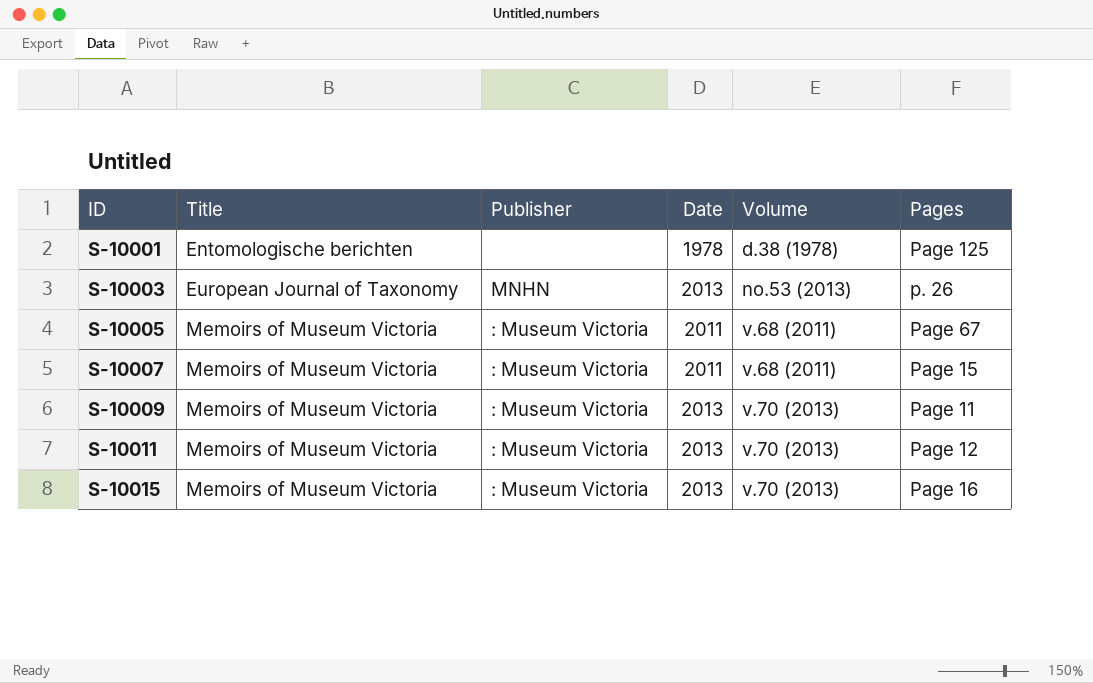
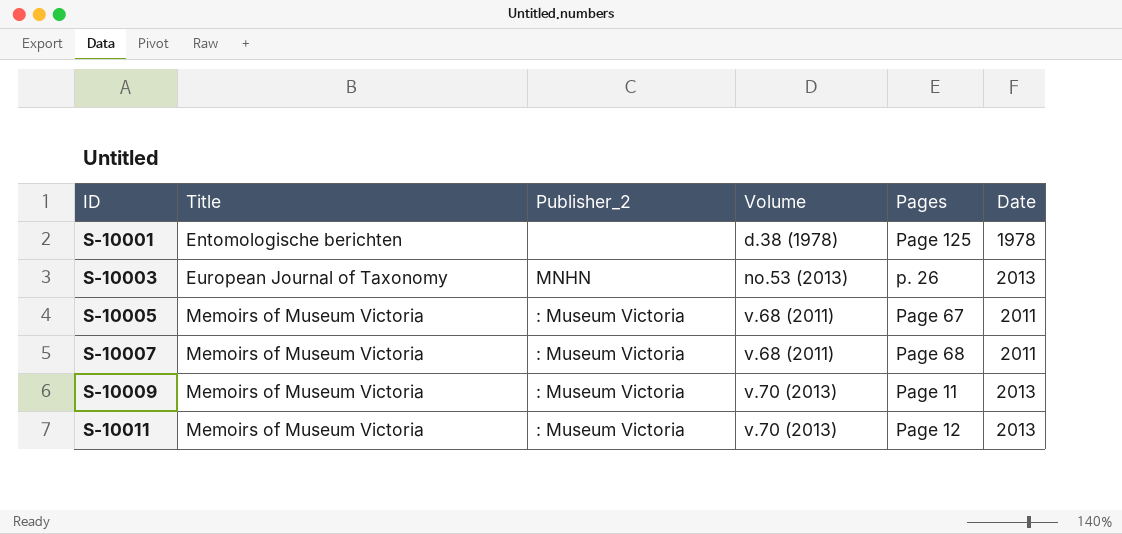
column name: Publisher -> Publisher_2
column Date | position: 4 -> 6
row S-10015: Memoirs of Museum Victoria | : Museum Victoria | 2013 | v.70 (2013) | Page 16 -> none
S-10007 | Pages: Page 15 -> Page 68

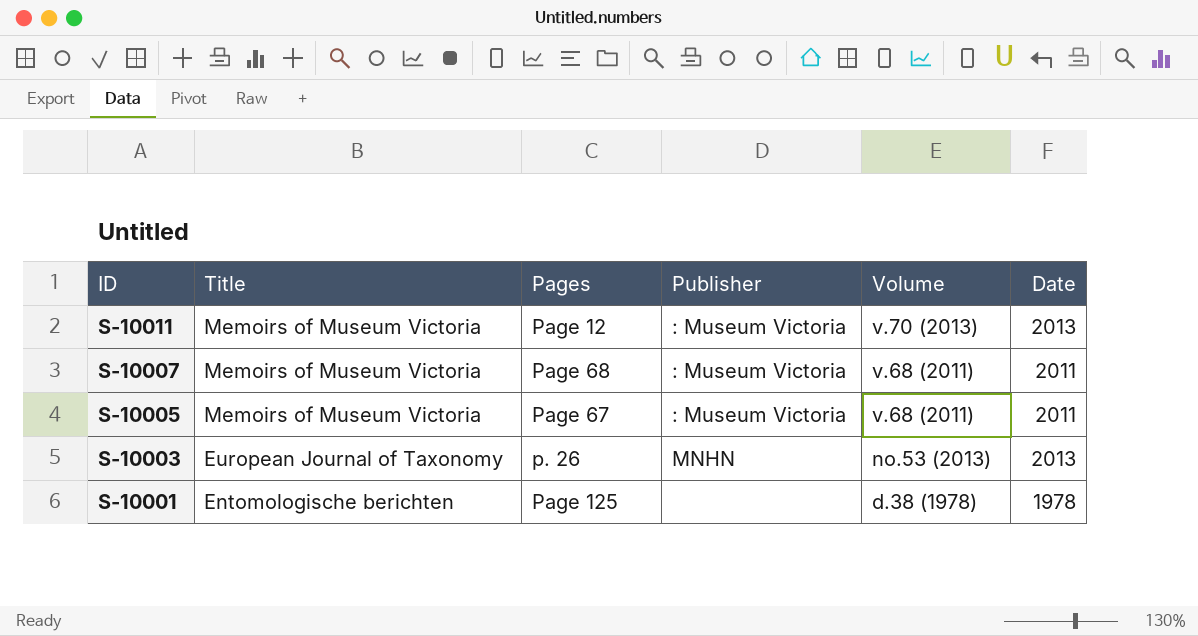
row order: ID ascending -> ID descending
column Pages | position: 5 -> 3
column name: Publisher_2 -> Publisher
row S-10009: Memoirs of Museum Victoria | : Museum Victoria | v.70 (2013) | Page 11 | 2013 -> none

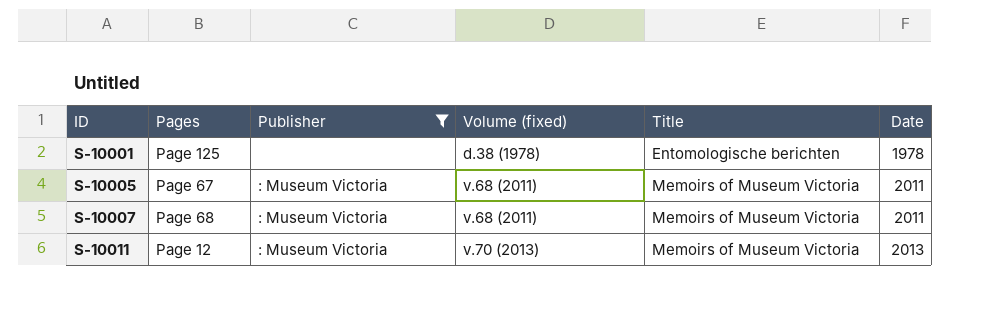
filter: none -> Publisher != MNHN
row order: ID descending -> ID ascending
column name: Volume -> Volume (fixed)
column Title | position: 2 -> 5

